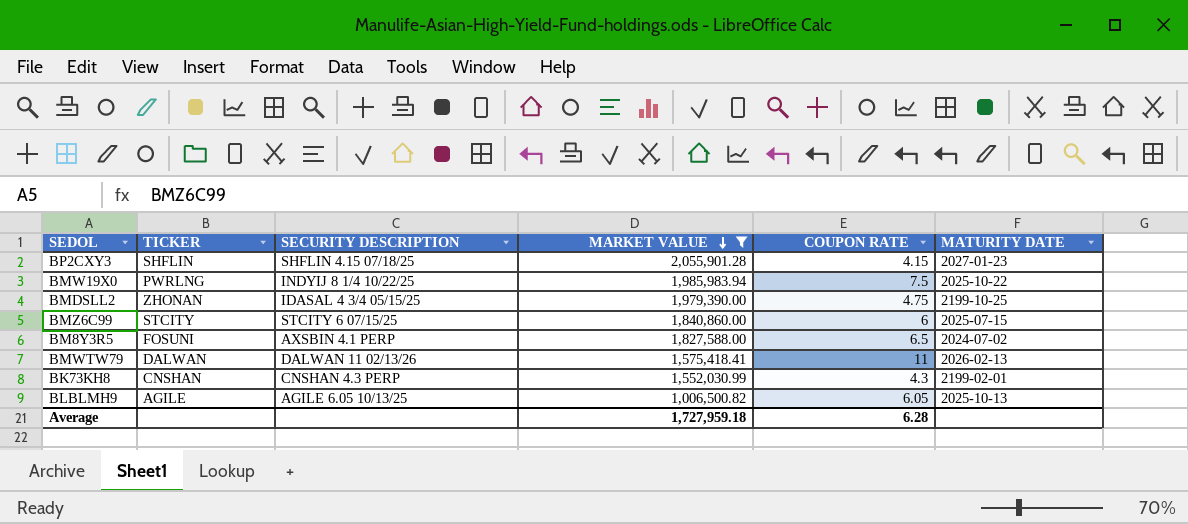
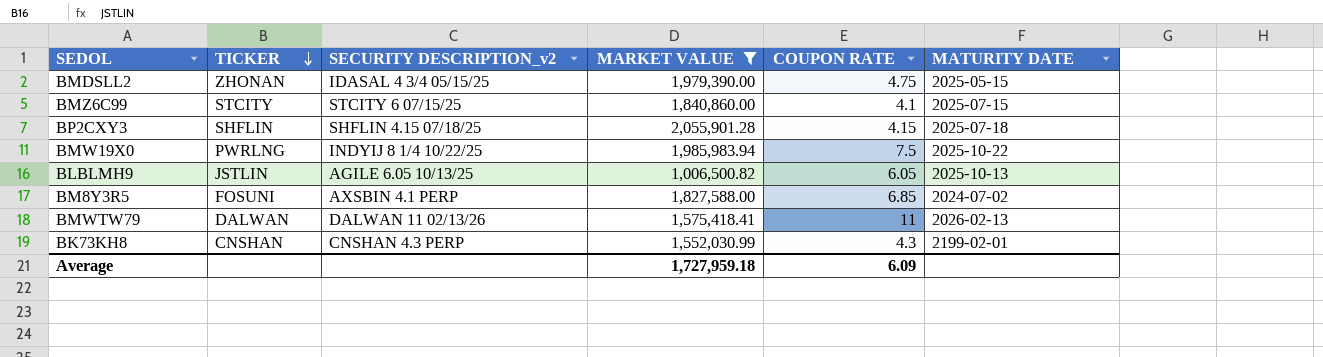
row order: MARKET VALUE descending -> TICKER descending
column name: SECURITY DESCRIPTION -> SECURITY DESCRIPTION_v2
BMDSLL2 | MATURITY DATE: 2199-10-25 -> 2025-05-15
BMZ6C99 | COUPON RATE: 6 -> 4.1
BP2CXY3 | MATURITY DATE: 2027-01-23 -> 2025-07-18
BLBLMH9 | TICKER: AGILE -> JSTLIN
BM8Y3R5 | COUPON RATE: 6.5 -> 6.85
Average | COUPON RATE: 6.28 -> 6.09

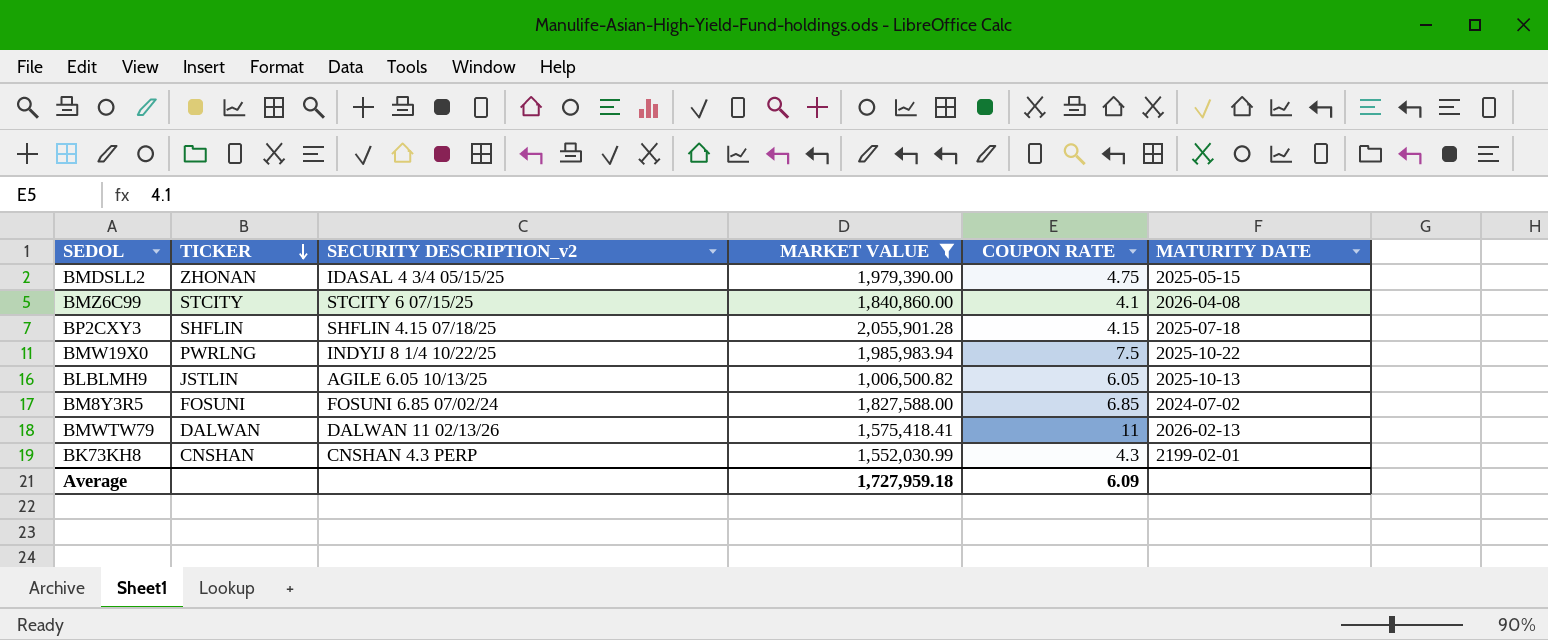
BMZ6C99 | MATURITY DATE: 2025-07-15 -> 2026-04-08
BM8Y3R5 | SECURITY DESCRIPTION_v2: AXSBIN 4.1 PERP -> FOSUNI 6.85 07/02/24

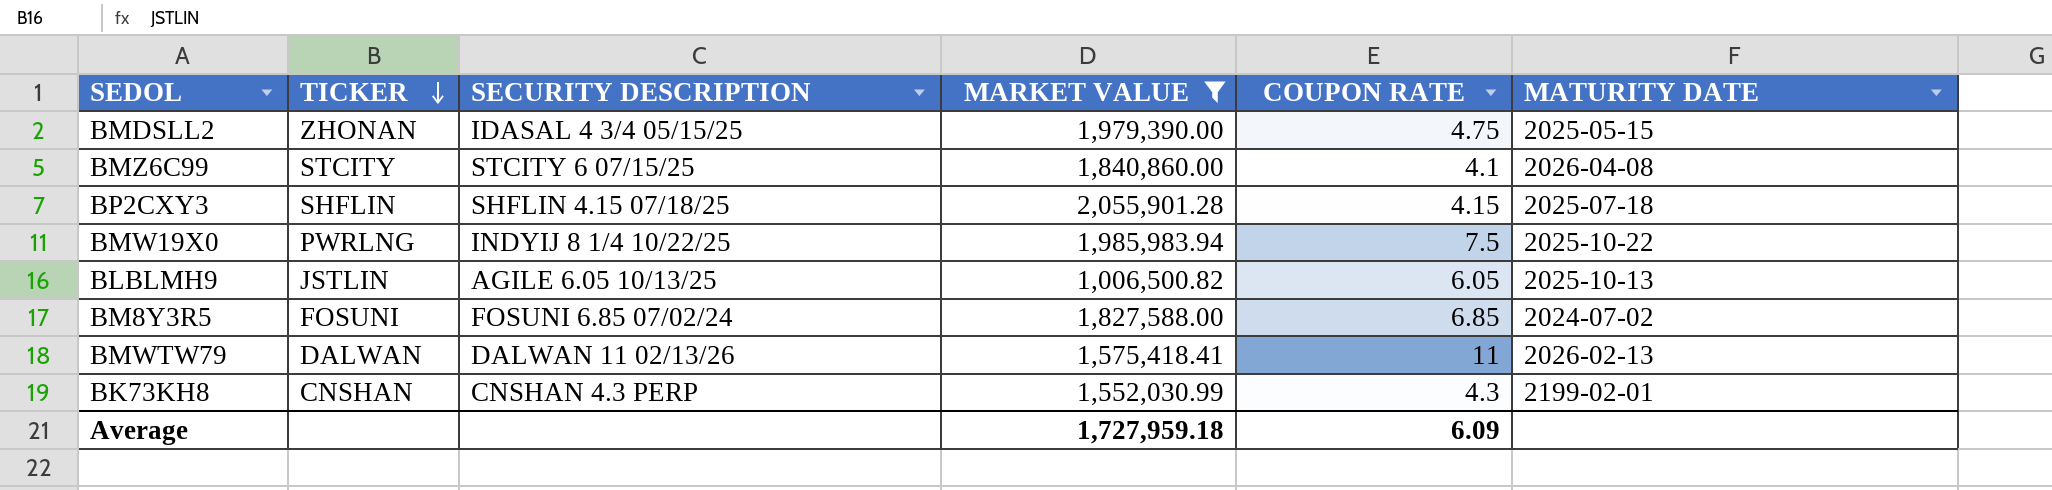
column name: SECURITY DESCRIPTION_v2 -> SECURITY DESCRIPTION

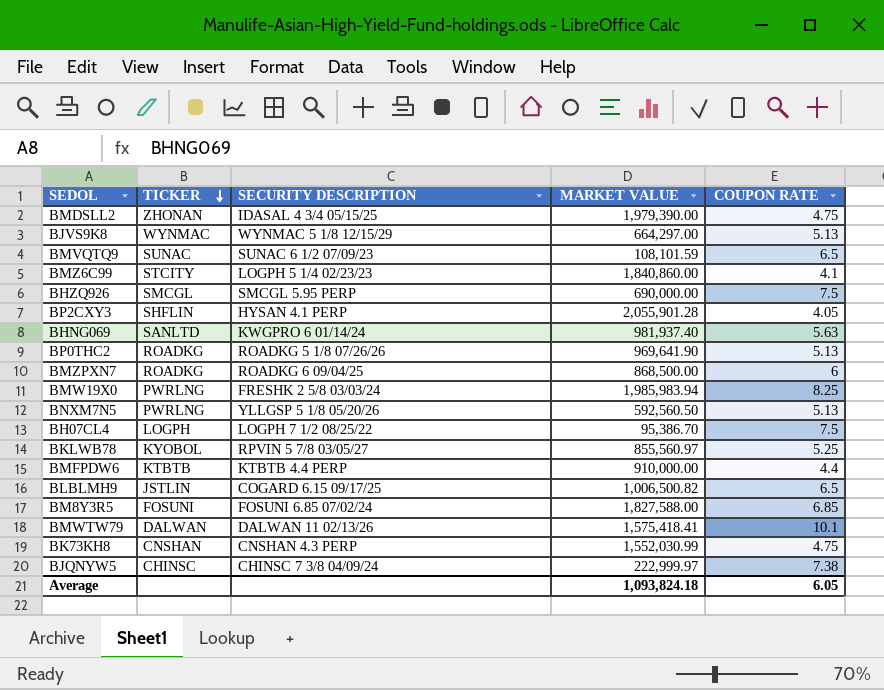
filter: MARKET VALUE >= 1,006,500.82 -> none
column MATURITY DATE | position: 6 -> none
BMZ6C99 | SECURITY DESCRIPTION: STCITY 6 07/15/25 -> LOGPH 5 1/4 02/23/23
BP2CXY3 | SECURITY DESCRIPTION: SHFLIN 4.15 07/18/25 -> HYSAN 4.1 PERP
BP2CXY3 | COUPON RATE: 4.15 -> 4.05
BMW19X0 | SECURITY DESCRIPTION: INDYIJ 8 1/4 10/22/25 -> FRESHK 2 5/8 03/03/24
BMW19X0 | COUPON RATE: 7.5 -> 8.25
BLBLMH9 | SECURITY DESCRIPTION: AGILE 6.05 10/13/25 -> COGARD 6.15 09/17/25
BLBLMH9 | COUPON RATE: 6.05 -> 6.5
BMWTW79 | COUPON RATE: 11 -> 10.1
BK73KH8 | COUPON RATE: 4.3 -> 4.75
Average | MARKET VALUE: 1,727,959.18 -> 1,093,824.18
Average | COUPON RATE: 6.09 -> 6.05

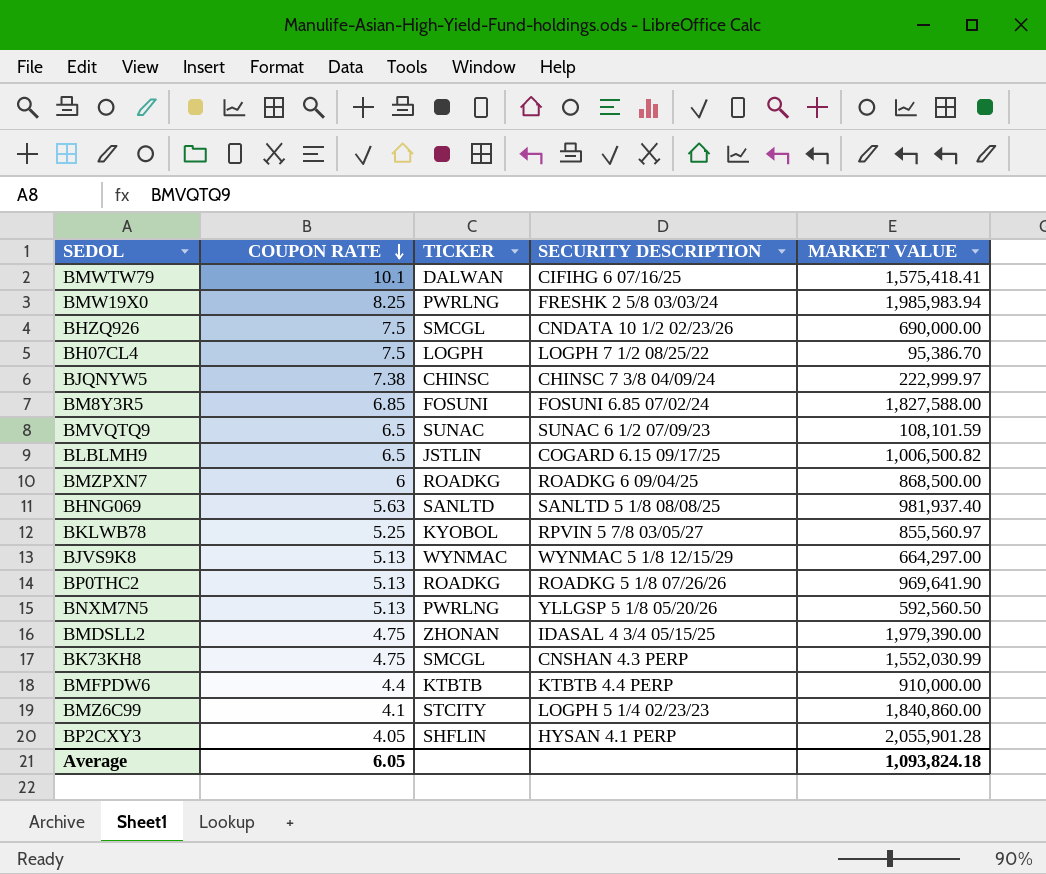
row order: TICKER descending -> COUPON RATE descending
column COUPON RATE | position: 5 -> 2
BMWTW79 | SECURITY DESCRIPTION: DALWAN 11 02/13/26 -> CIFIHG 6 07/16/25
BHZQ926 | SECURITY DESCRIPTION: SMCGL 5.95 PERP -> CNDATA 10 1/2 02/23/26
BHNG069 | SECURITY DESCRIPTION: KWGPRO 6 01/14/24 -> SANLTD 5 1/8 08/08/25
BK73KH8 | TICKER: CNSHAN -> SMCGL

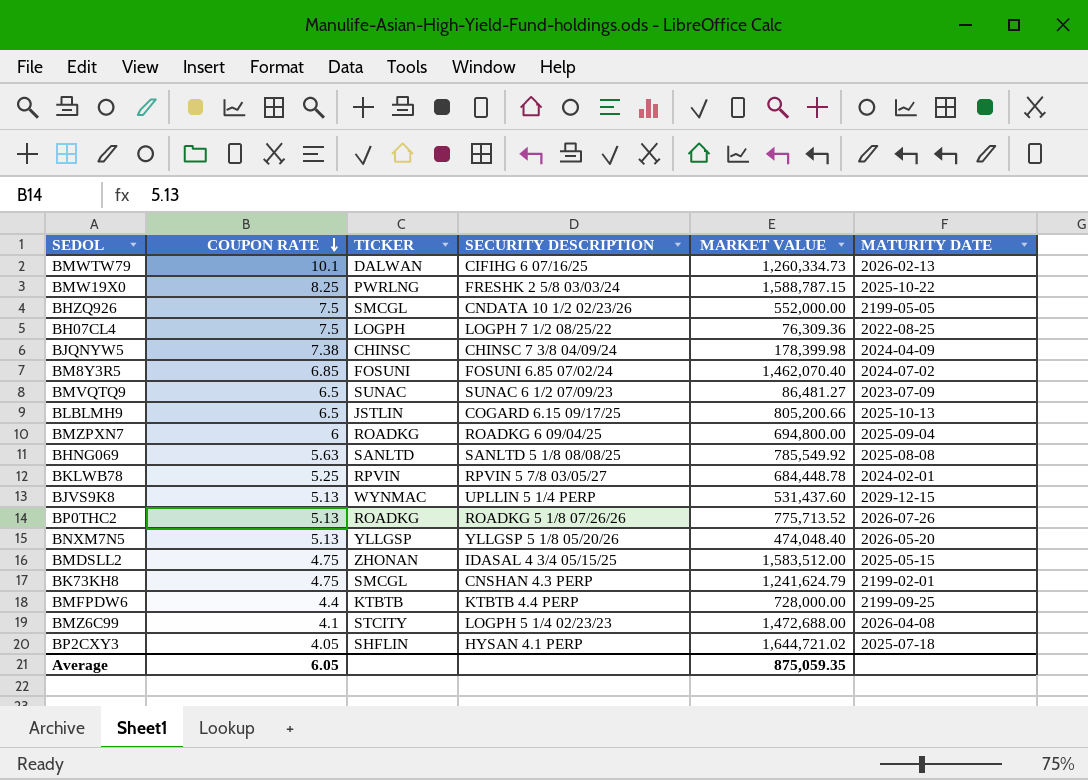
column MATURITY DATE | position: none -> 6
BMWTW79 | MARKET VALUE: 1,575,418.41 -> 1,260,334.73
BMW19X0 | MARKET VALUE: 1,985,983.94 -> 1,588,787.15
BHZQ926 | MARKET VALUE: 690,000.00 -> 552,000.00
BH07CL4 | MARKET VALUE: 95,386.70 -> 76,309.36
BJQNYW5 | MARKET VALUE: 222,999.97 -> 178,399.98
BM8Y3R5 | MARKET VALUE: 1,827,588.00 -> 1,462,070.40
BMVQTQ9 | MARKET VALUE: 108,101.59 -> 86,481.27
BLBLMH9 | MARKET VALUE: 1,006,500.82 -> 805,200.66
BMZPXN7 | MARKET VALUE: 868,500.00 -> 694,800.00
BHNG069 | MARKET VALUE: 981,937.40 -> 785,549.92
BKLWB78 | TICKER: KYOBOL -> RPVIN
BKLWB78 | MARKET VALUE: 855,560.97 -> 684,448.78
BJVS9K8 | SECURITY DESCRIPTION: WYNMAC 5 1/8 12/15/29 -> UPLLIN 5 1/4 PERP
BJVS9K8 | MARKET VALUE: 664,297.00 -> 531,437.60
BP0THC2 | MARKET VALUE: 969,641.90 -> 775,713.52
BNXM7N5 | TICKER: PWRLNG -> YLLGSP
BNXM7N5 | MARKET VALUE: 592,560.50 -> 474,048.40
BMDSLL2 | MARKET VALUE: 1,979,390.00 -> 1,583,512.00
BK73KH8 | MARKET VALUE: 1,552,030.99 -> 1,241,624.79
BMFPDW6 | MARKET VALUE: 910,000.00 -> 728,000.00
BMZ6C99 | MARKET VALUE: 1,840,860.00 -> 1,472,688.00
BP2CXY3 | MARKET VALUE: 2,055,901.28 -> 1,644,721.02
Average | MARKET VALUE: 1,093,824.18 -> 875,059.35

